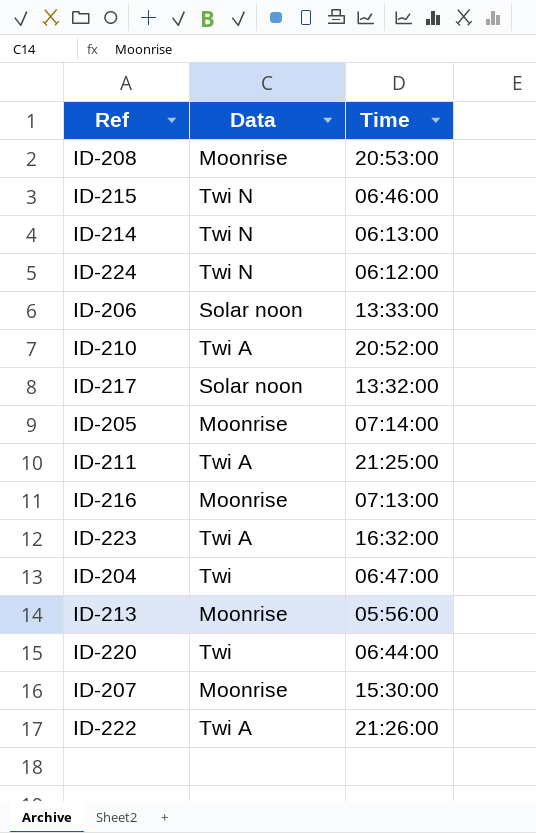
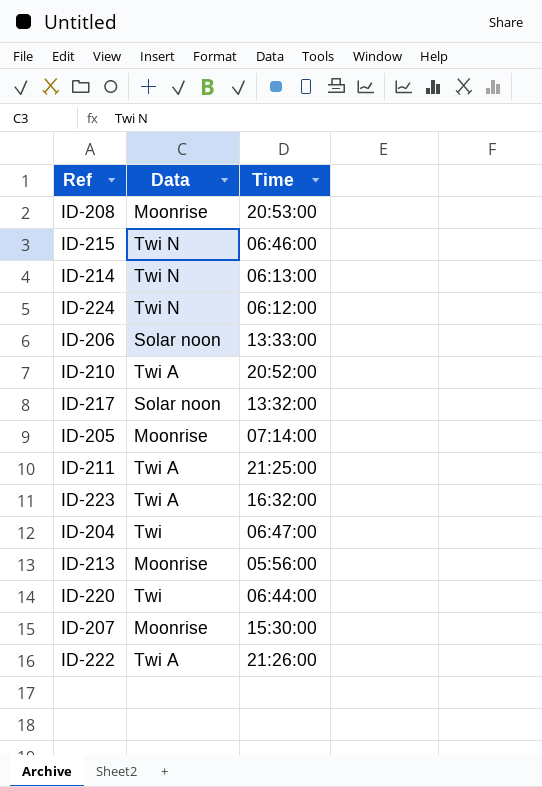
row ID-216: Moonrise | 07:13:00 -> none

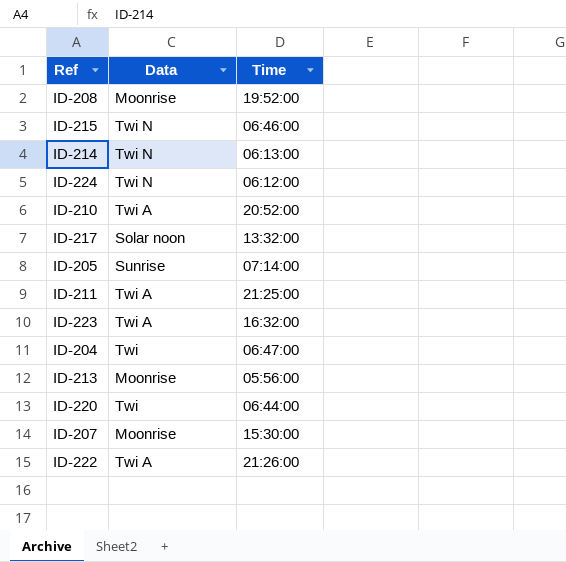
row ID-206: Solar noon | 13:33:00 -> none
ID-208 | Time: 20:53:00 -> 19:52:00
ID-205 | Data: Moonrise -> Sunrise

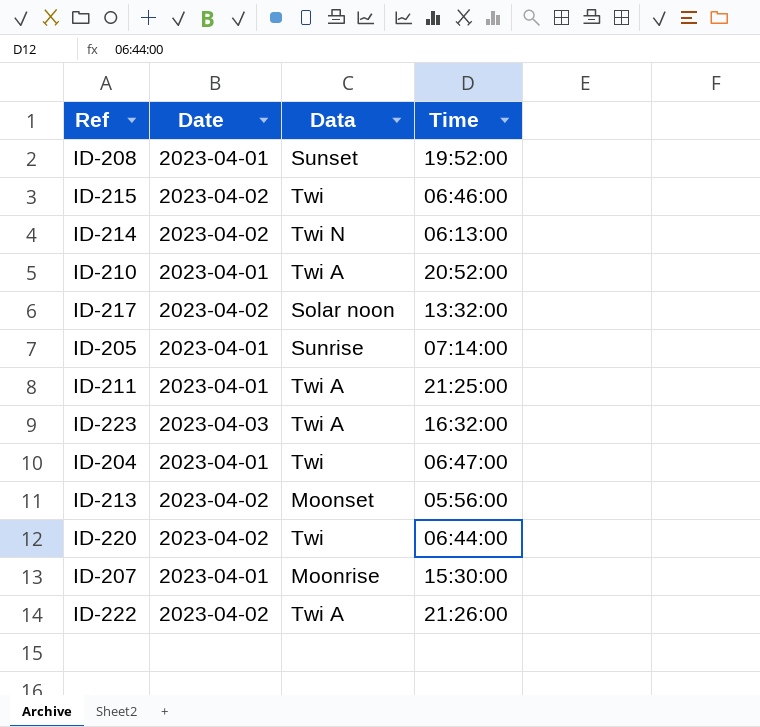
column Date | position: none -> 2
row ID-224: Twi N | 06:12:00 -> none
ID-208 | Data: Moonrise -> Sunset
ID-215 | Data: Twi N -> Twi
ID-213 | Data: Moonrise -> Moonset

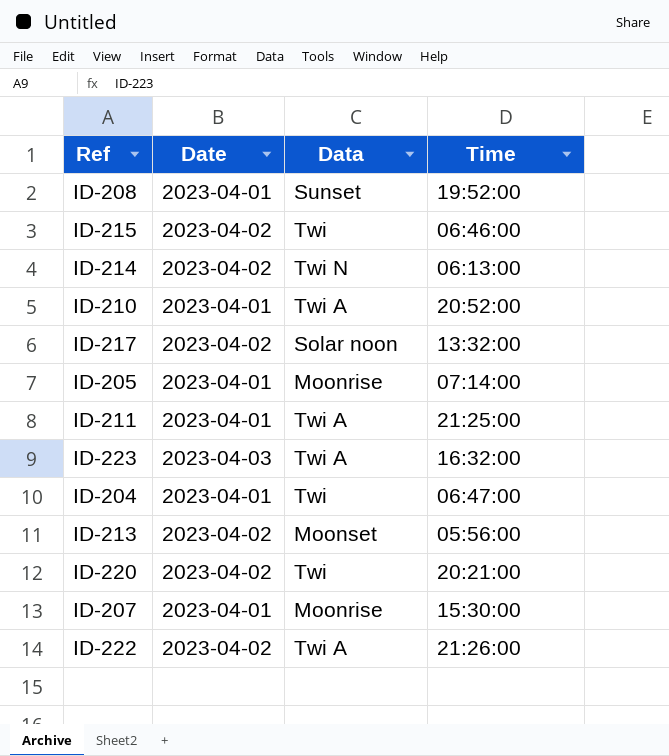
ID-205 | Data: Sunrise -> Moonrise
ID-220 | Time: 06:44:00 -> 20:21:00

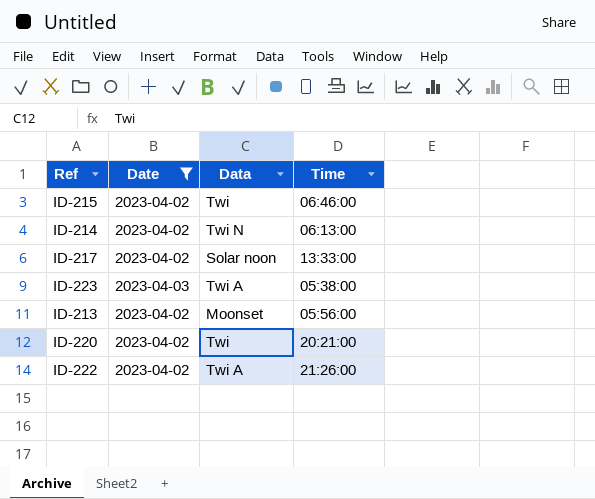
filter: none -> Date != 2023-04-01
ID-217 | Time: 13:32:00 -> 13:33:00
ID-223 | Time: 16:32:00 -> 05:38:00

